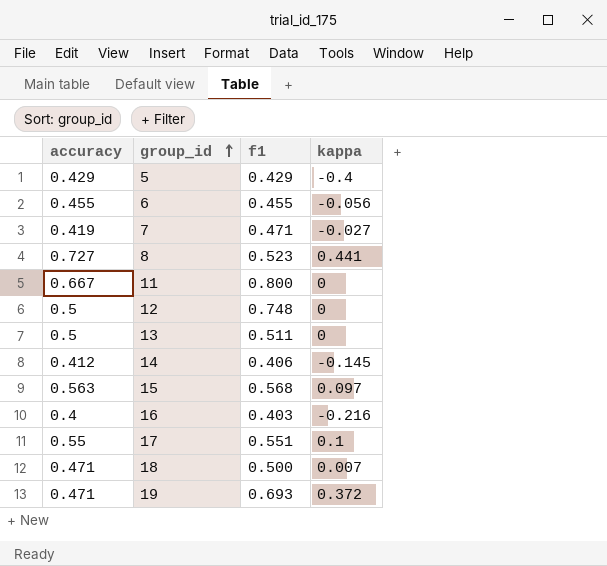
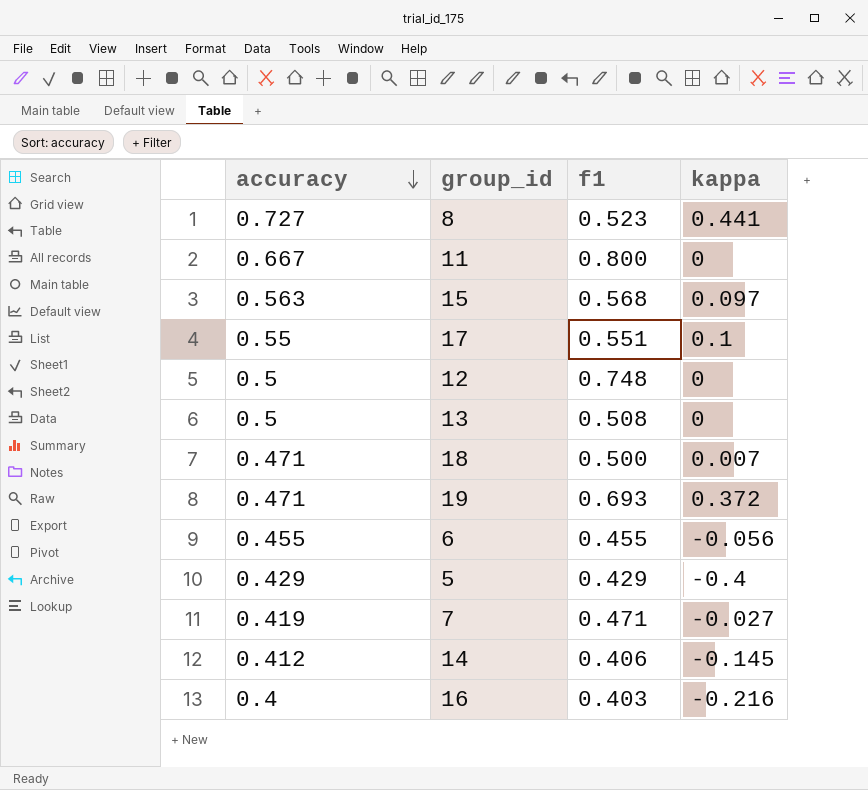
row order: group_id ascending -> accuracy descending
13 | f1: 0.511 -> 0.508

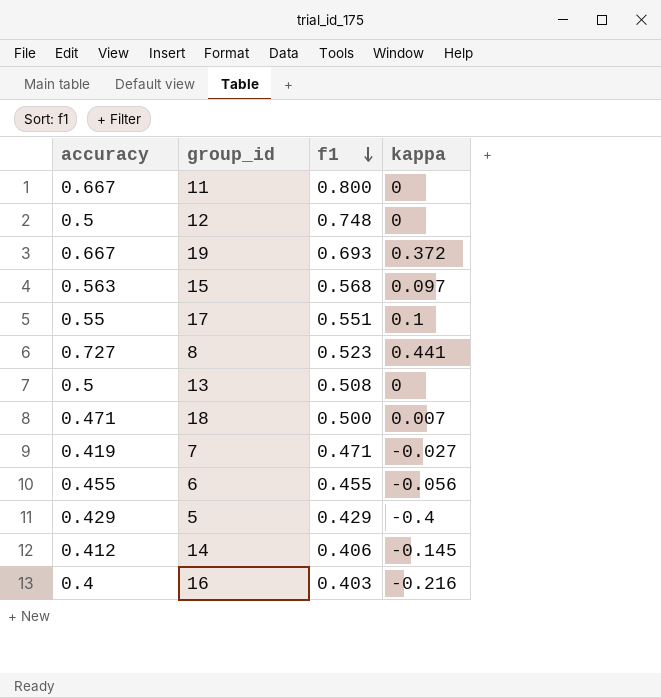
row order: accuracy descending -> f1 descending
19 | accuracy: 0.471 -> 0.667

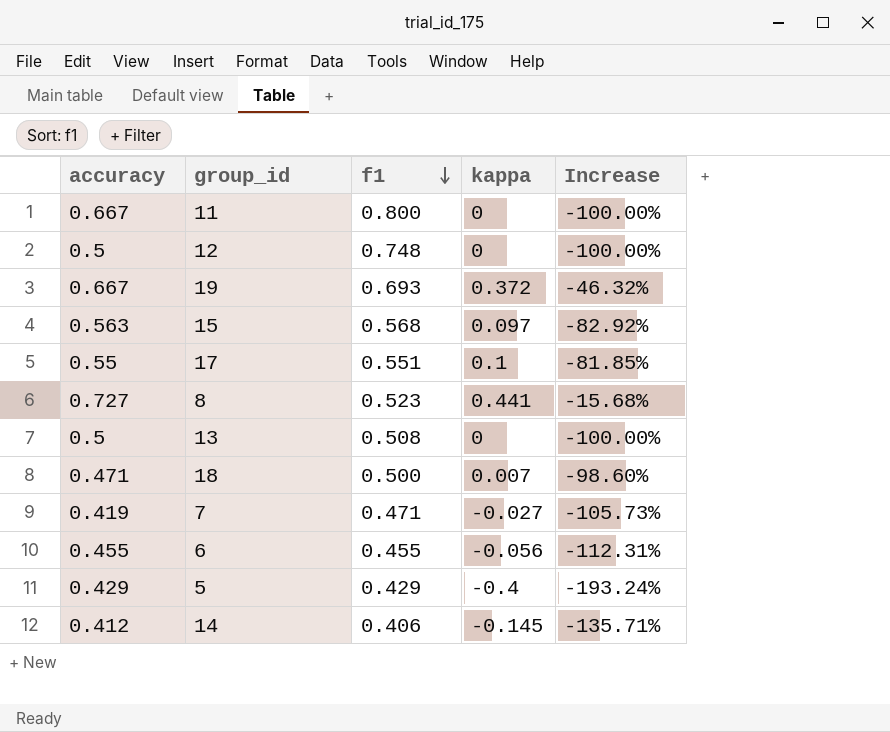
column Increase | formula: none -> ([kappa] - [f1]) / [f1]
row 16: 0.4 | 0.403 | -0.216 -> none

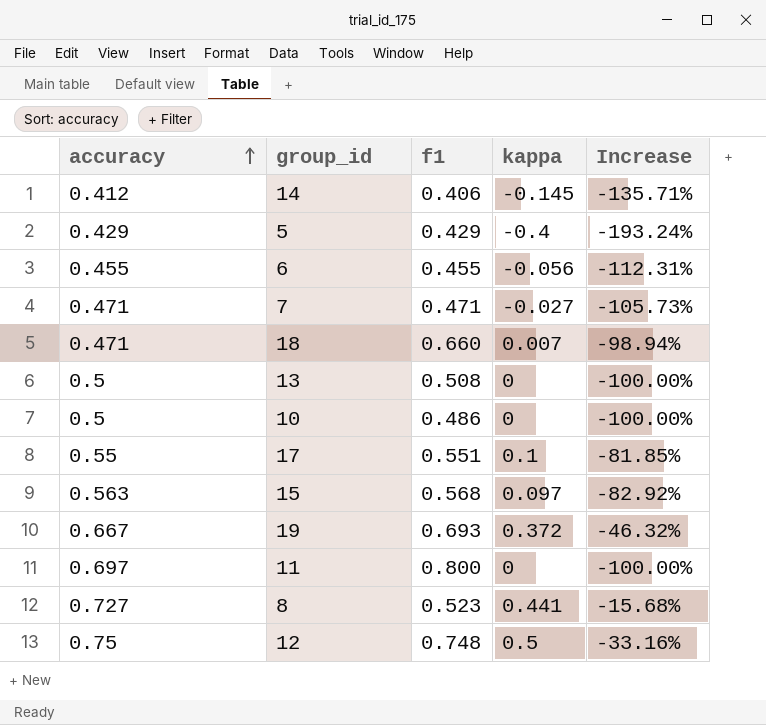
row order: f1 descending -> accuracy ascending
7 | accuracy: 0.419 -> 0.471
18 | f1: 0.500 -> 0.660
18 | Increase: -98.60% -> -98.94%
row 10: none -> 0.5 | 0.486 | 0 | -100.00%
11 | accuracy: 0.667 -> 0.697
12 | accuracy: 0.5 -> 0.75
12 | kappa: 0 -> 0.5
12 | Increase: -100.00% -> -33.16%

